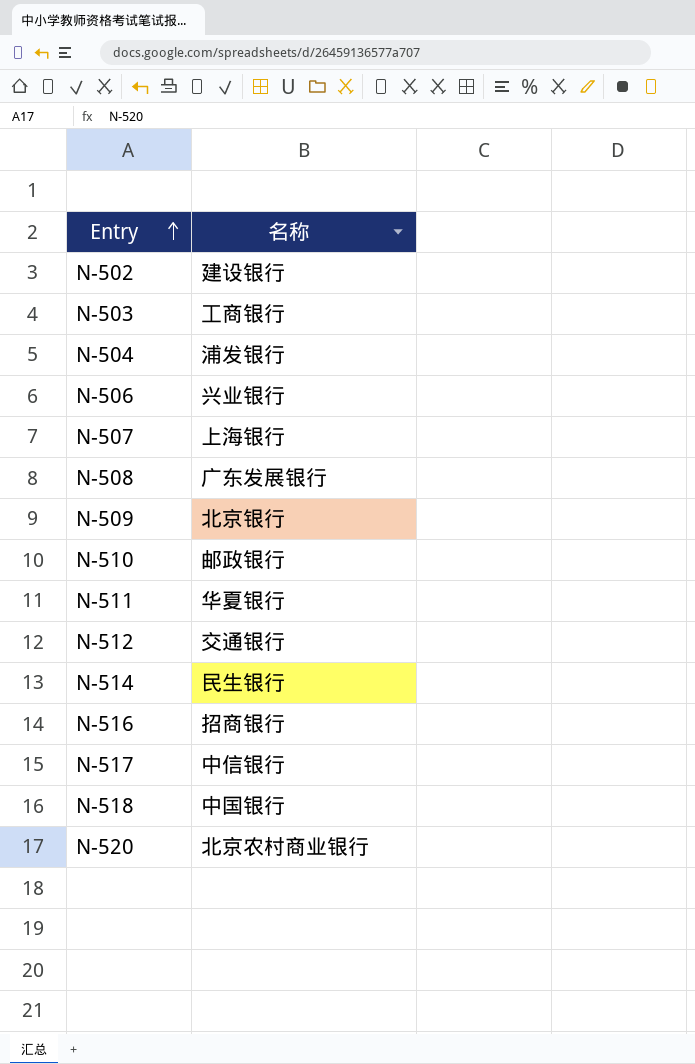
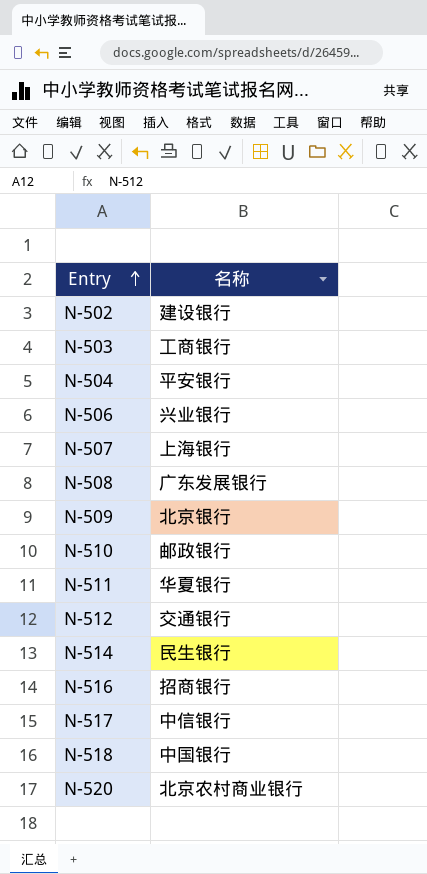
N-504 | 名称: 浦发银行 -> 平安银行

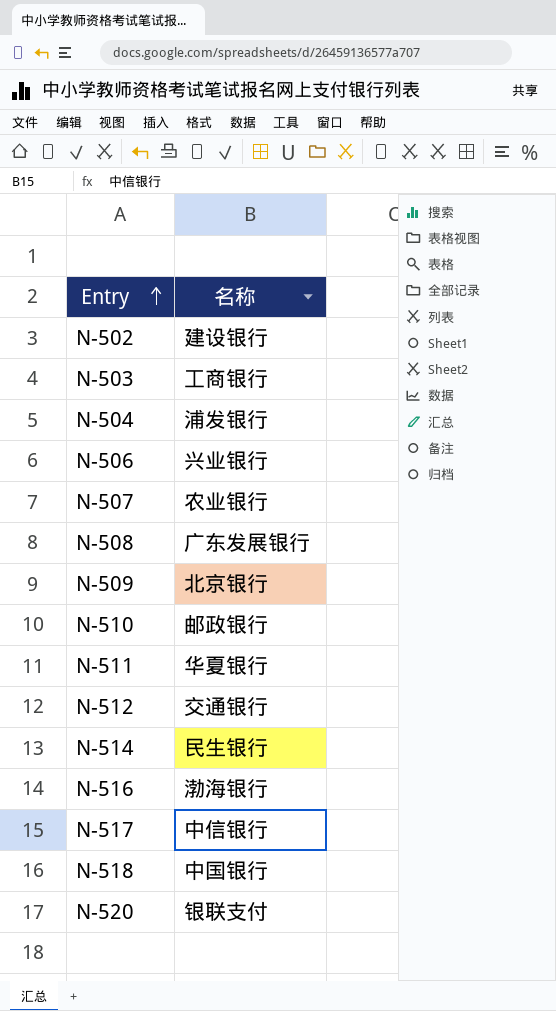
N-504 | 名称: 平安银行 -> 浦发银行
N-507 | 名称: 上海银行 -> 农业银行
N-516 | 名称: 招商银行 -> 渤海银行
N-520 | 名称: 北京农村商业银行 -> 银联支付

